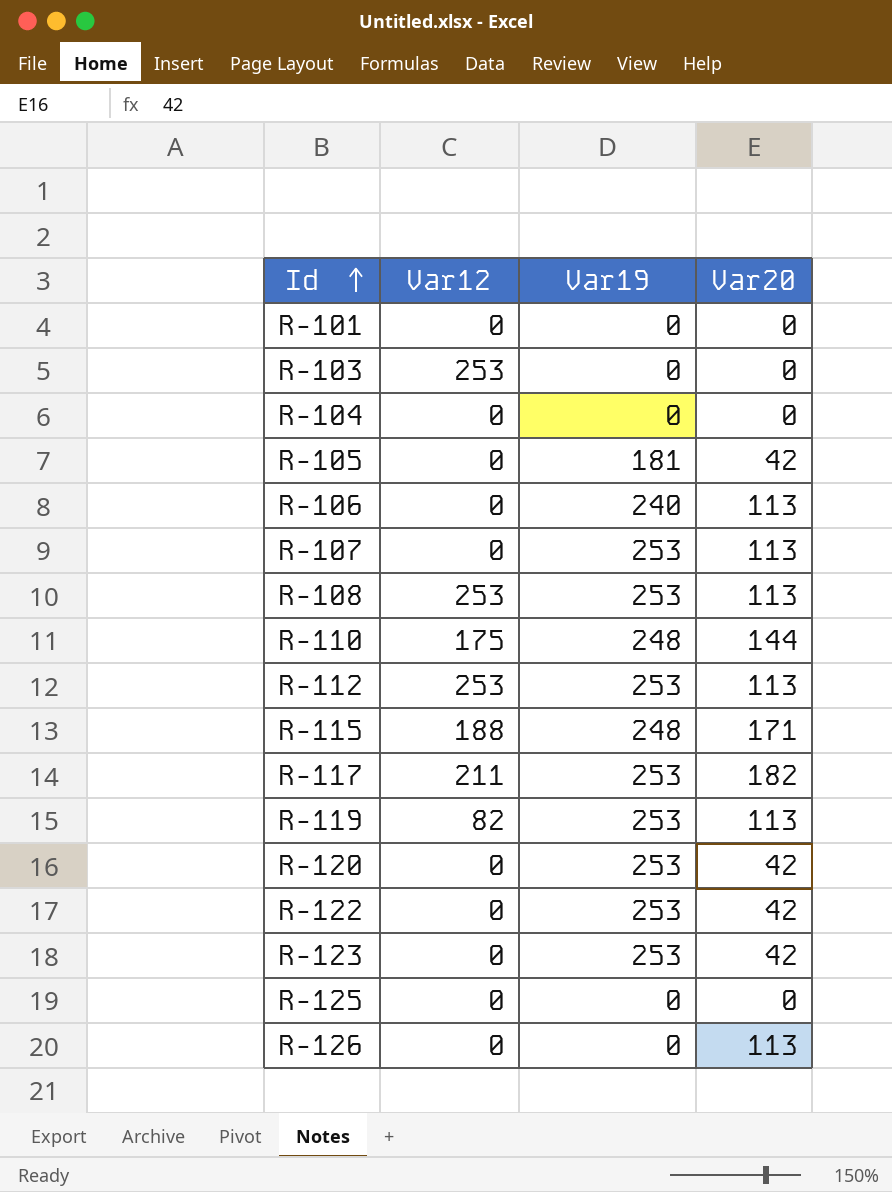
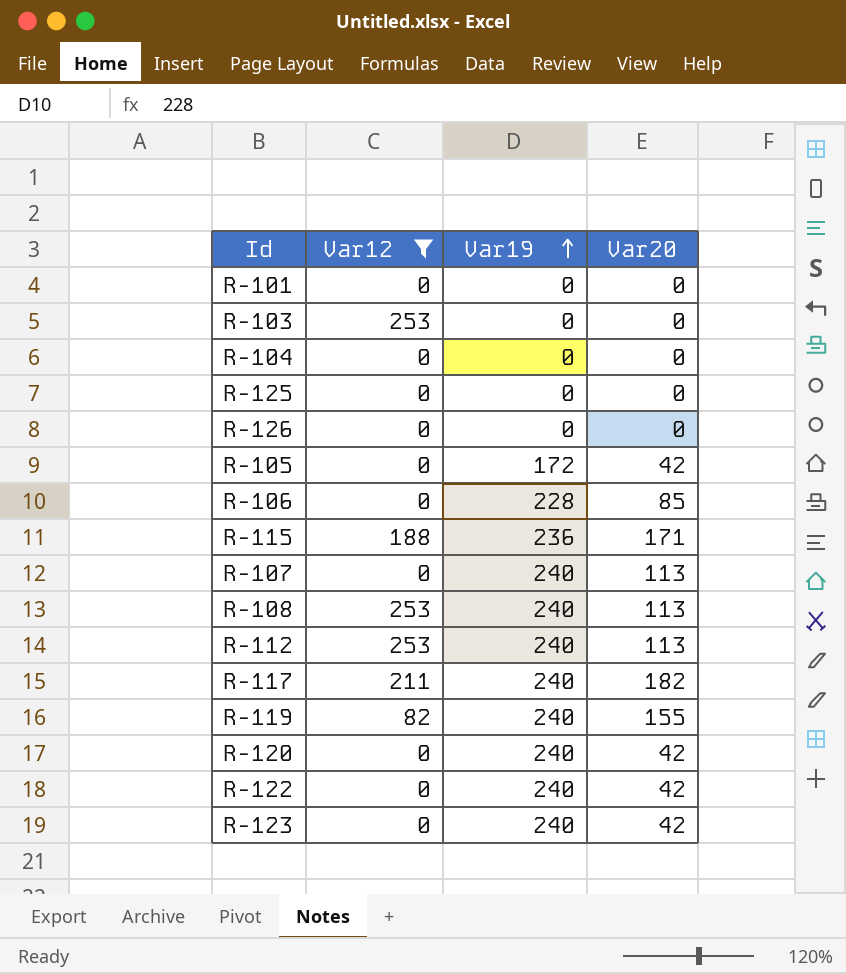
filter: none -> Var12 != 175
row order: Id ascending -> Var19 ascending
R-126 | Var20: 113 -> 0
R-105 | Var19: 181 -> 172
R-106 | Var19: 240 -> 228
R-106 | Var20: 113 -> 85
R-115 | Var19: 248 -> 236
R-107 | Var19: 253 -> 240
R-108 | Var19: 253 -> 240
R-112 | Var19: 253 -> 240
R-117 | Var19: 253 -> 240
R-119 | Var19: 253 -> 240
R-119 | Var20: 113 -> 155
R-120 | Var19: 253 -> 240
R-122 | Var19: 253 -> 240
R-123 | Var19: 253 -> 240

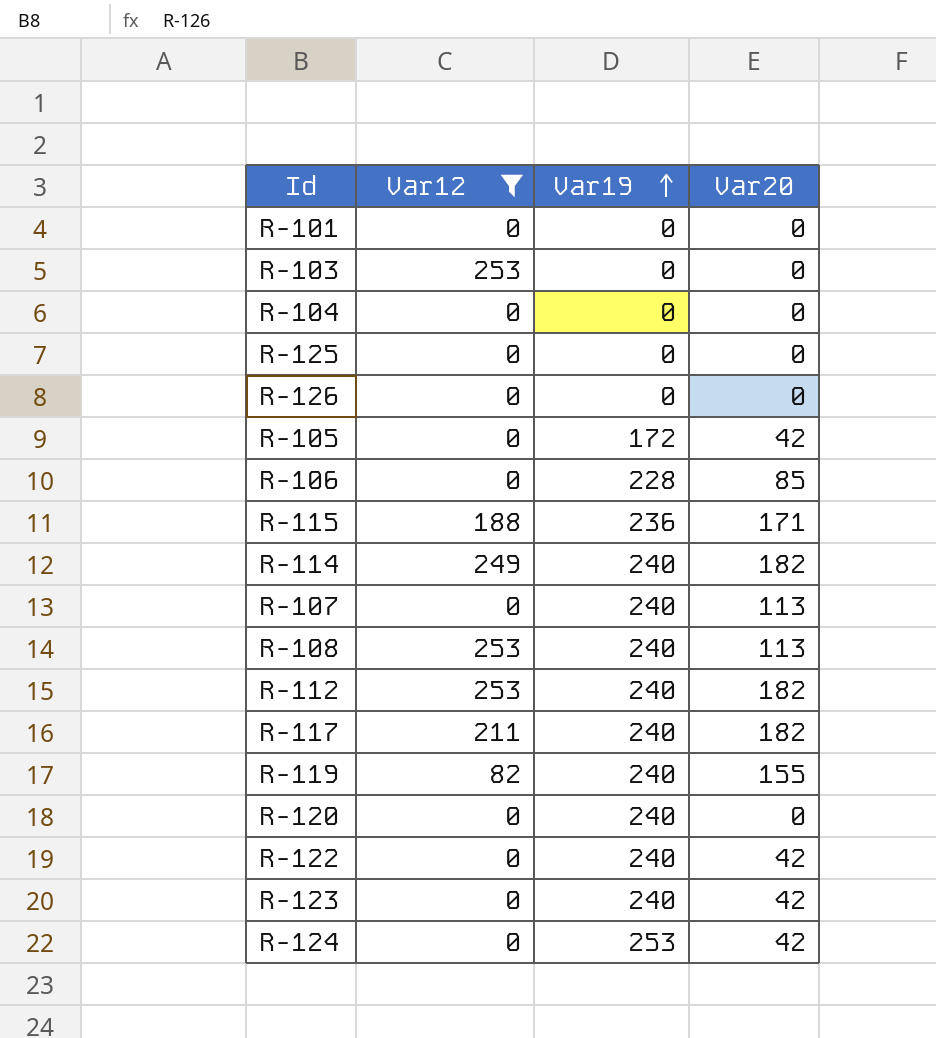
row R-114: none -> 249 | 240 | 182
R-112 | Var20: 113 -> 182
R-120 | Var20: 42 -> 0
row R-124: none -> 0 | 253 | 42

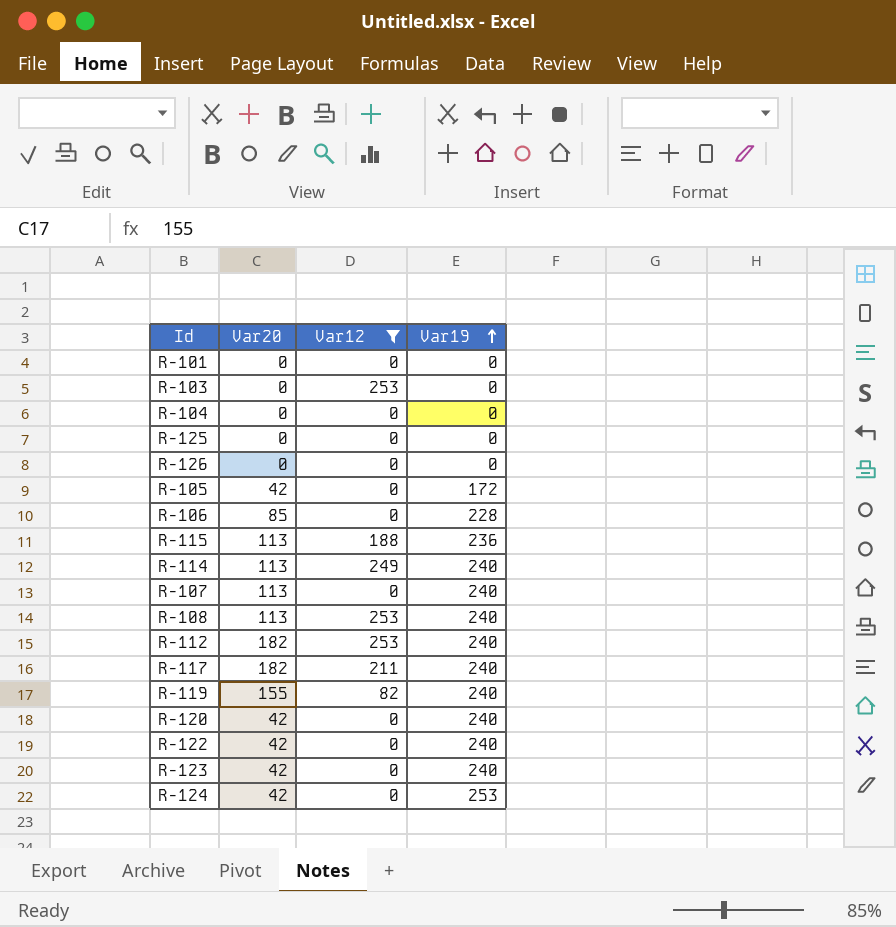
column Var20 | position: 4 -> 2
R-115 | Var20: 171 -> 113
R-114 | Var20: 182 -> 113
R-120 | Var20: 0 -> 42

